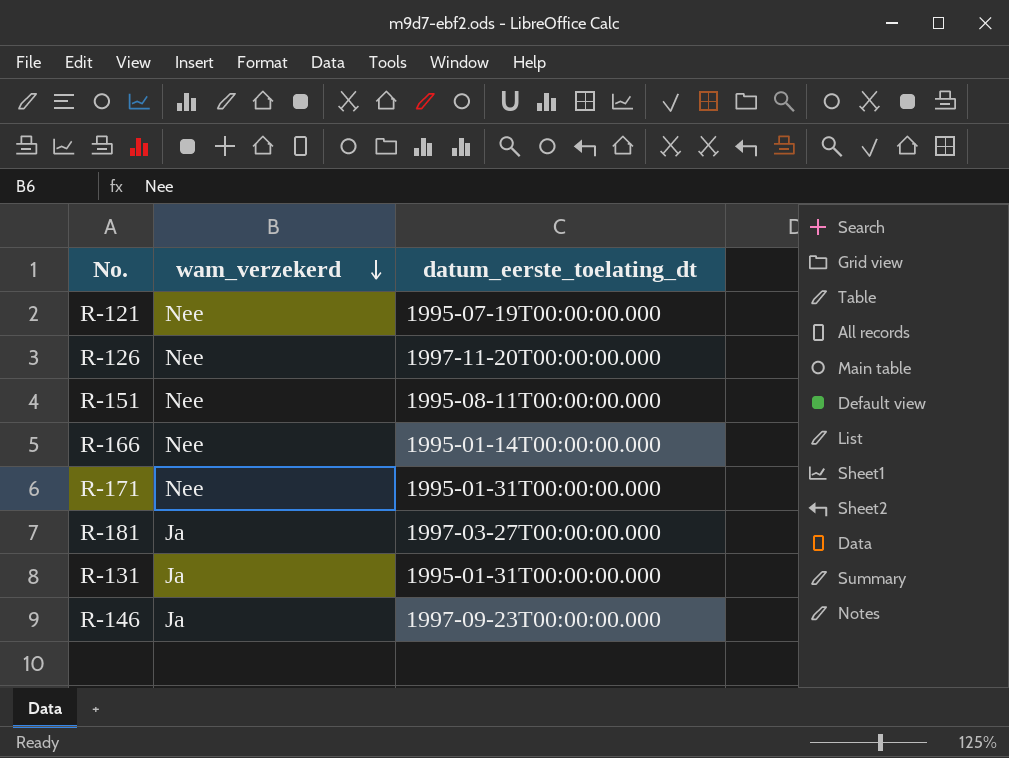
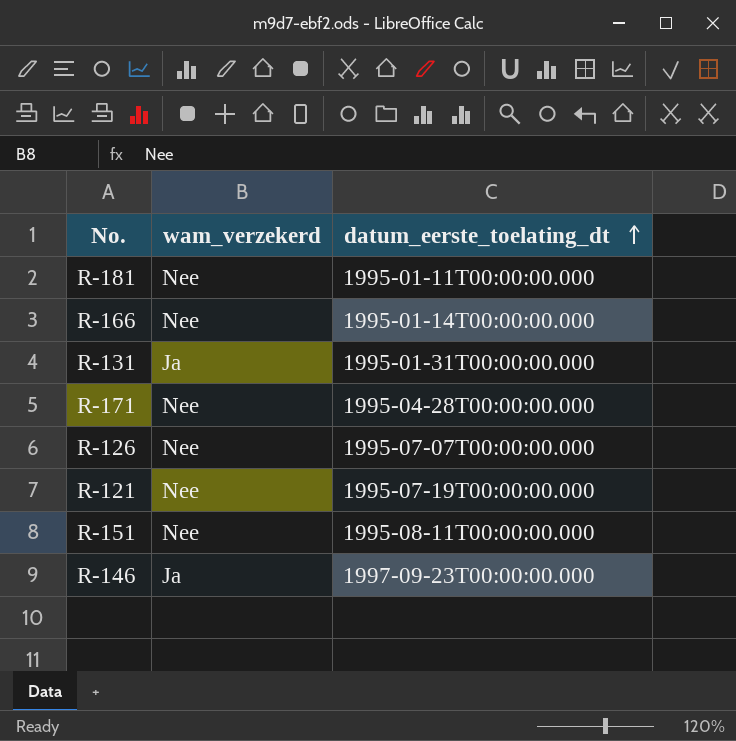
row order: wam_verzekerd descending -> datum_eerste_toelating_dt ascending
R-181 | wam_verzekerd: Ja -> Nee
R-181 | datum_eerste_toelating_dt: 1997-03-27T00:00:00.000 -> 1995-01-11T00:00:00.000
R-171 | datum_eerste_toelating_dt: 1995-01-31T00:00:00.000 -> 1995-04-28T00:00:00.000
R-126 | datum_eerste_toelating_dt: 1997-11-20T00:00:00.000 -> 1995-07-07T00:00:00.000

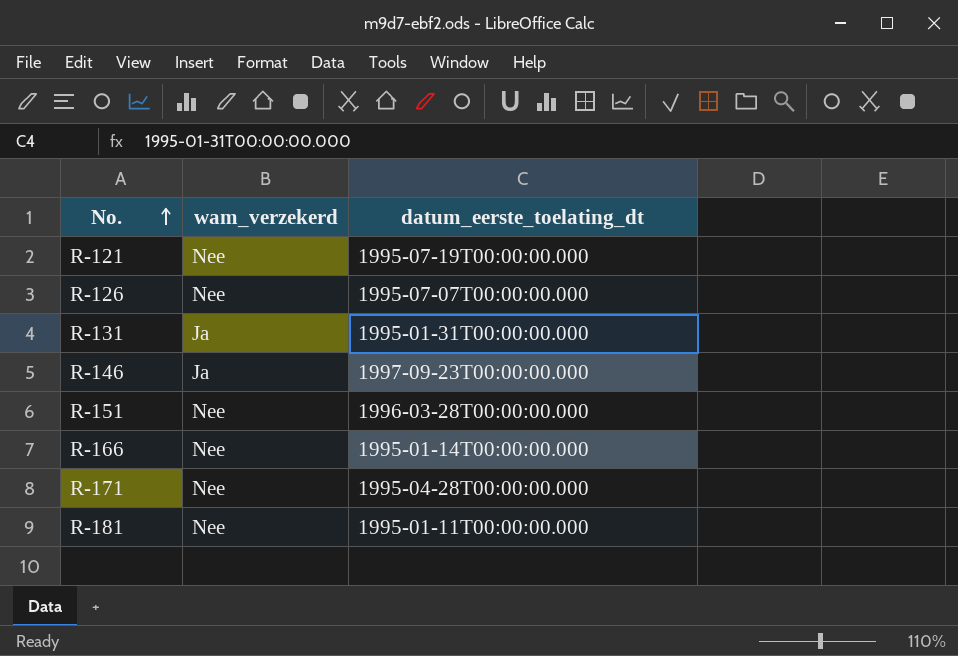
row order: datum_eerste_toelating_dt ascending -> No. ascending
R-151 | datum_eerste_toelating_dt: 1995-08-11T00:00:00.000 -> 1996-03-28T00:00:00.000

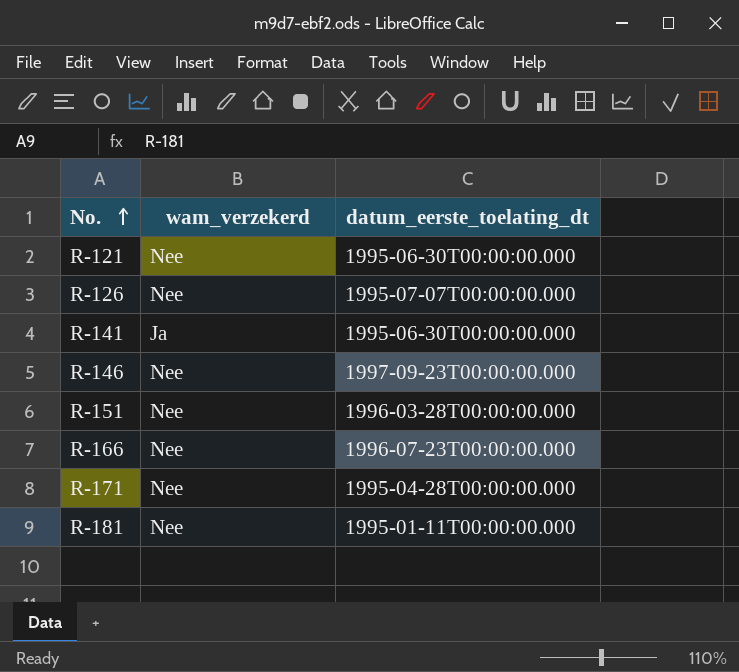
row R-131: Ja | 1995-01-31T00:00:00.000 -> none
R-121 | datum_eerste_toelating_dt: 1995-07-19T00:00:00.000 -> 1995-06-30T00:00:00.000
row R-141: none -> Ja | 1995-06-30T00:00:00.000
R-146 | wam_verzekerd: Ja -> Nee
R-166 | datum_eerste_toelating_dt: 1995-01-14T00:00:00.000 -> 1996-07-23T00:00:00.000

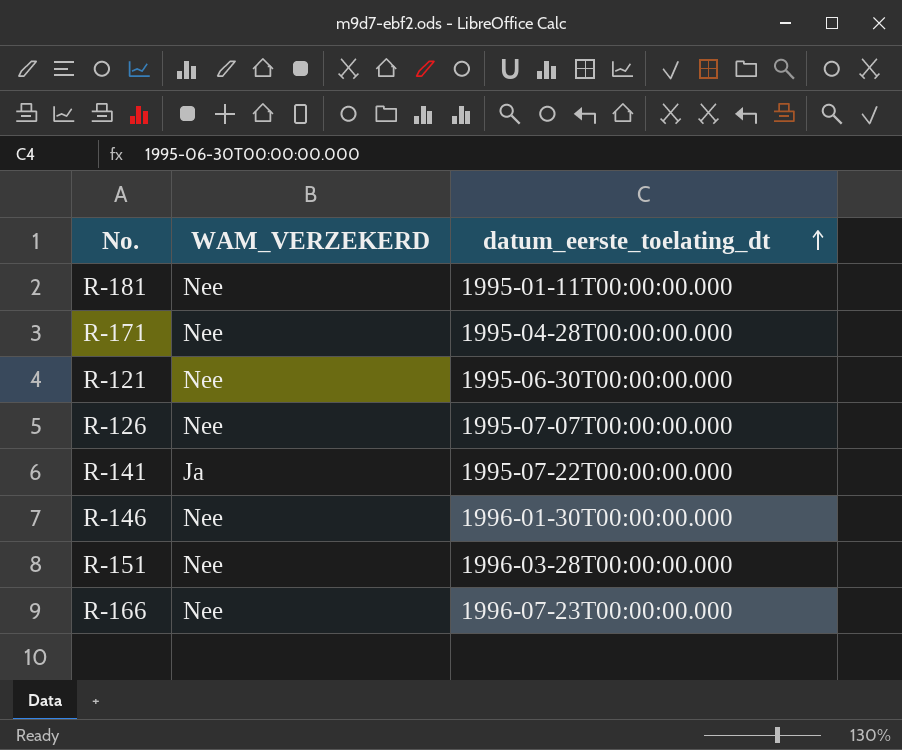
row order: No. ascending -> datum_eerste_toelating_dt ascending
column name: wam_verzekerd -> WAM_VERZEKERD
R-141 | datum_eerste_toelating_dt: 1995-06-30T00:00:00.000 -> 1995-07-22T00:00:00.000
R-146 | datum_eerste_toelating_dt: 1997-09-23T00:00:00.000 -> 1996-01-30T00:00:00.000

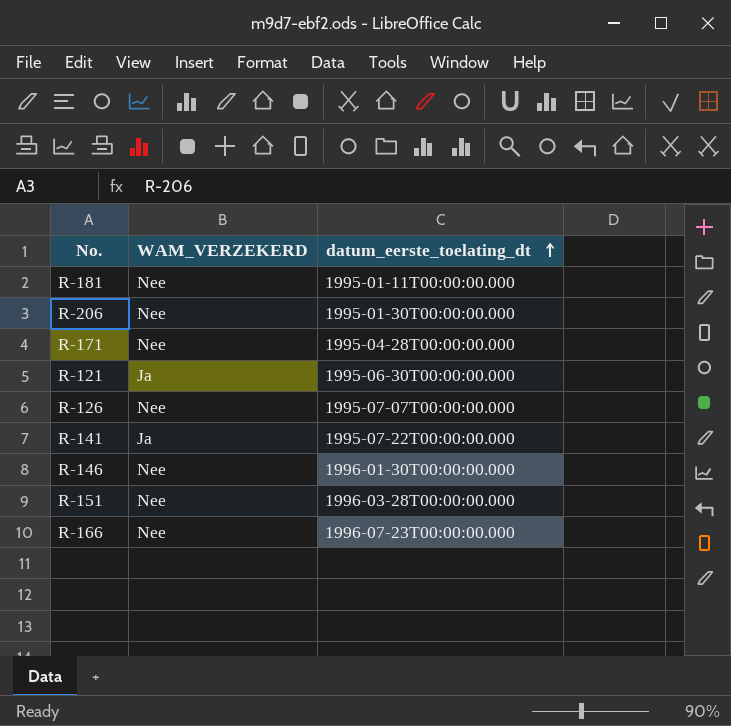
row R-206: none -> Nee | 1995-01-30T00:00:00.000
R-121 | WAM_VERZEKERD: Nee -> Ja

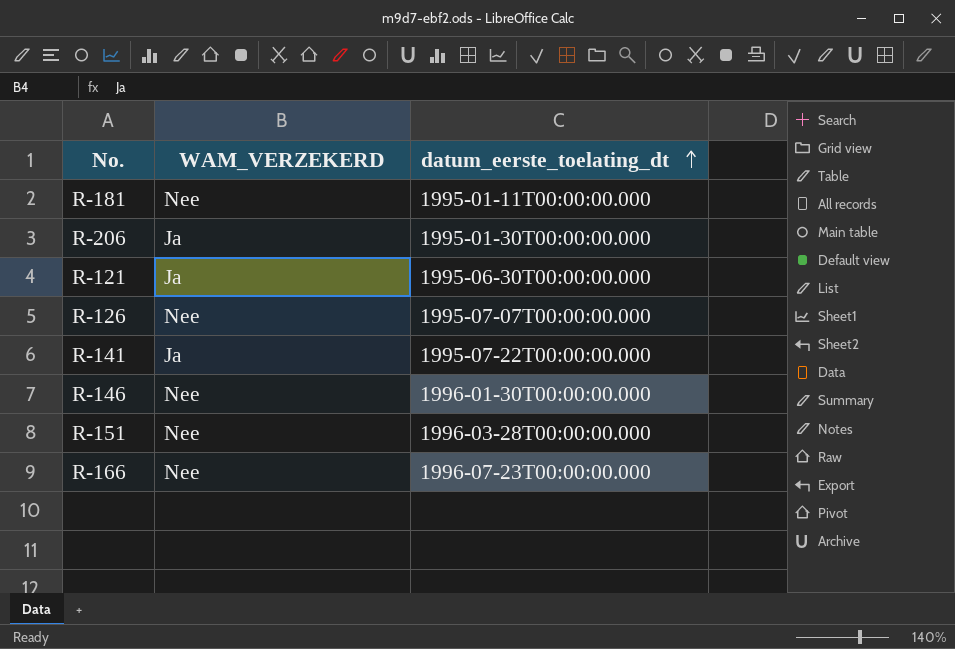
row R-171: Nee | 1995-04-28T00:00:00.000 -> none
R-206 | WAM_VERZEKERD: Nee -> Ja

